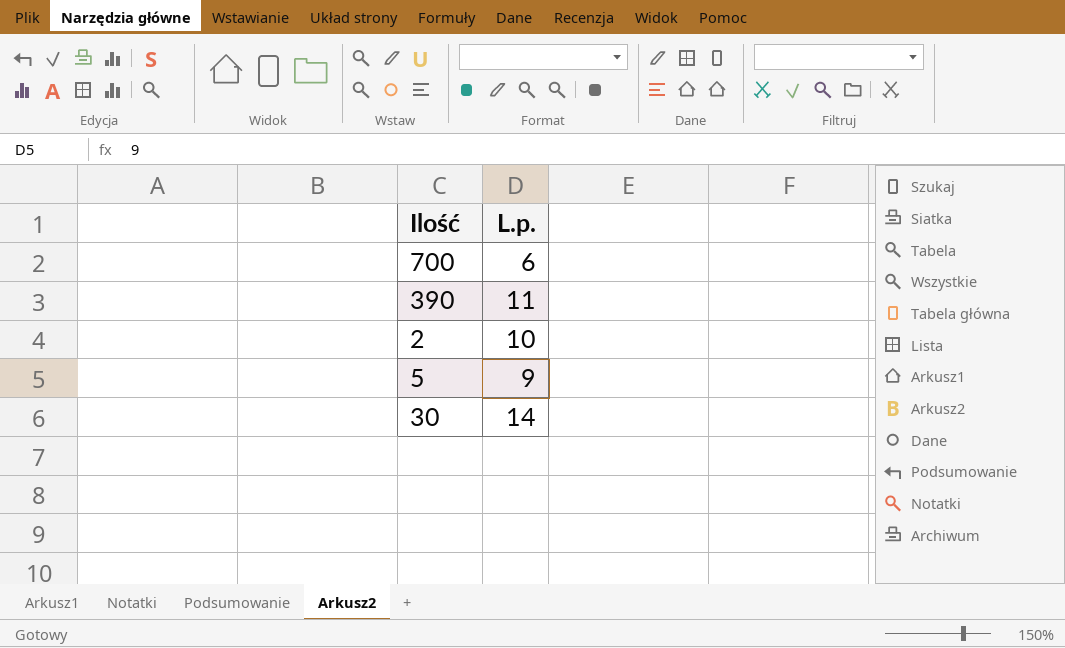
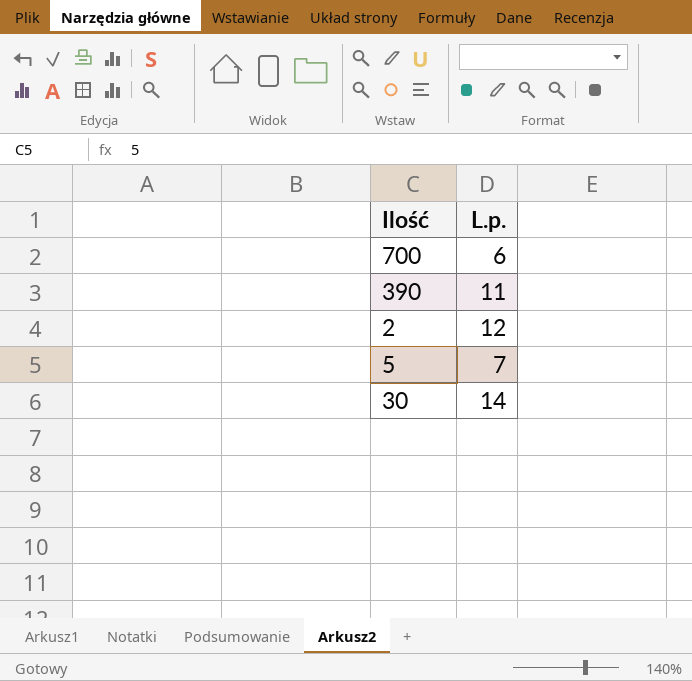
2 | L.p.: 10 -> 12
5 | L.p.: 9 -> 7

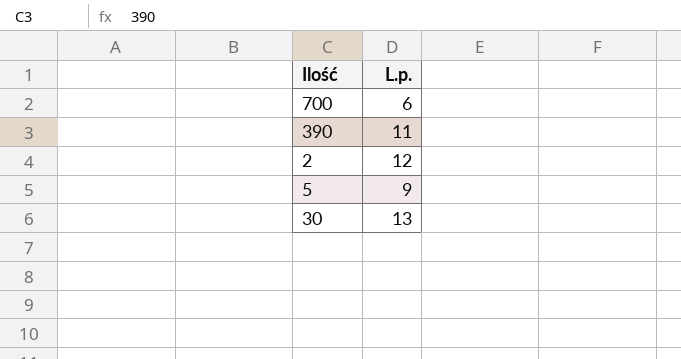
5 | L.p.: 7 -> 9
30 | L.p.: 14 -> 13

